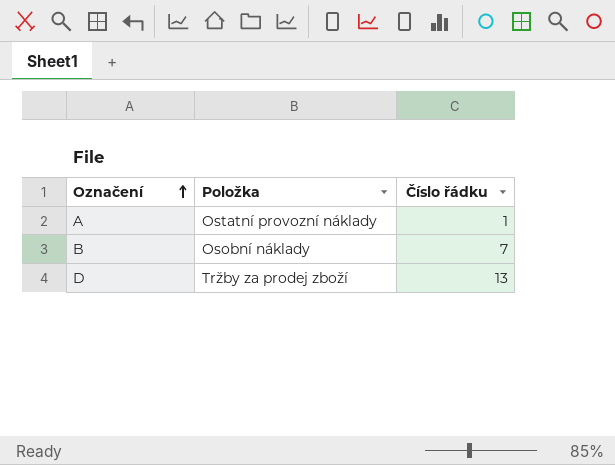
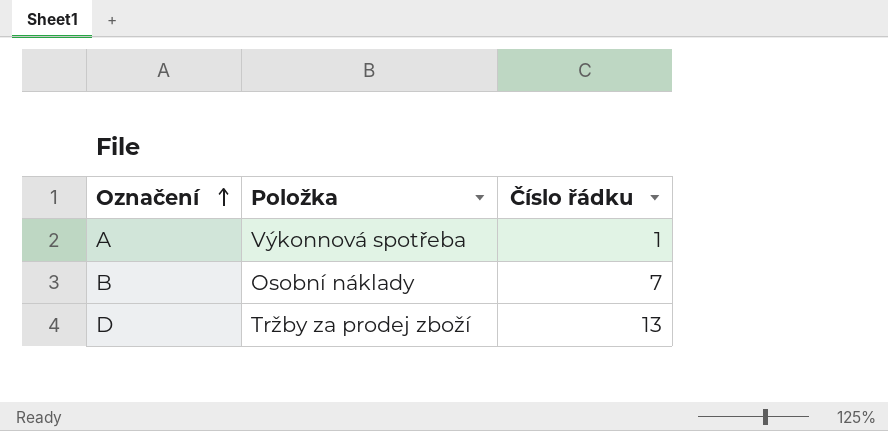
A | Položka: Ostatní provozní náklady -> Výkonnová spotřeba

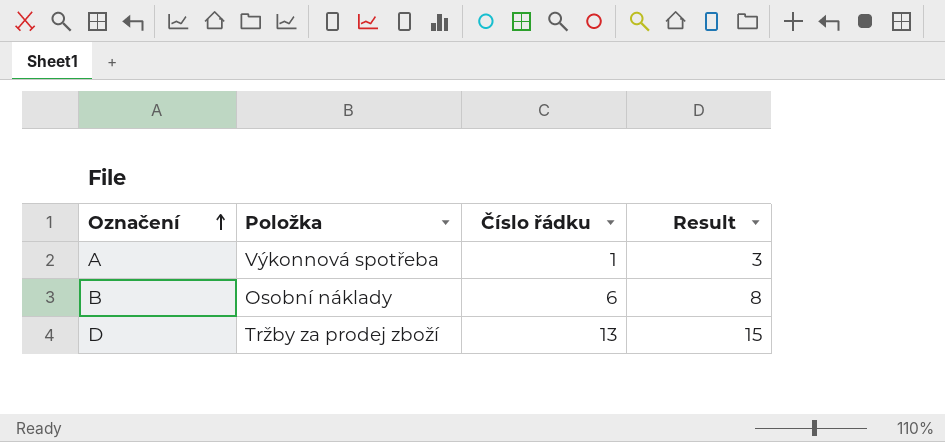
column Result | formula: none -> [Číslo řádku] + 2
B | Číslo řádku: 7 -> 6

